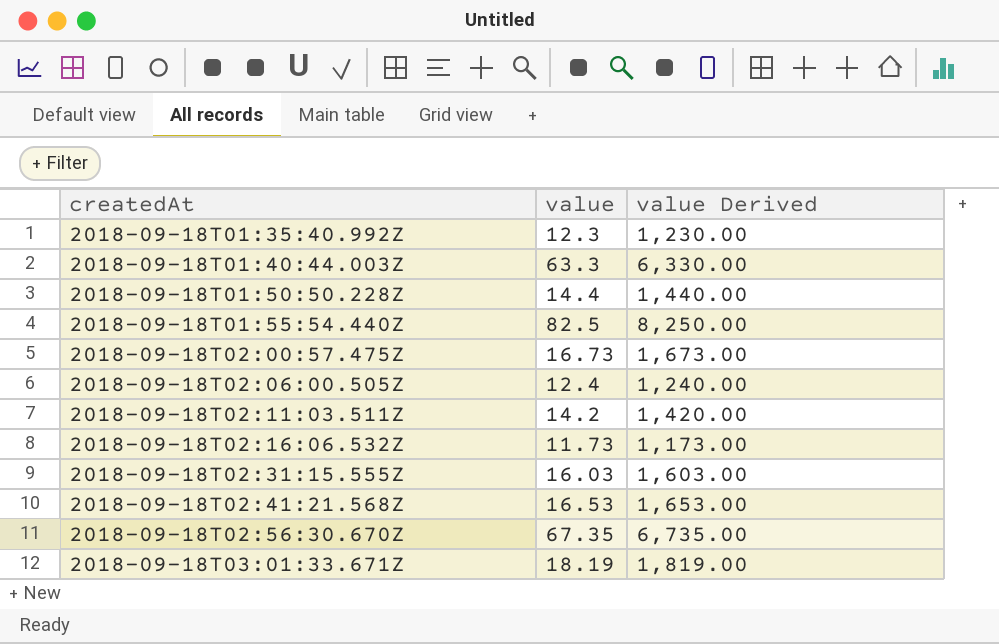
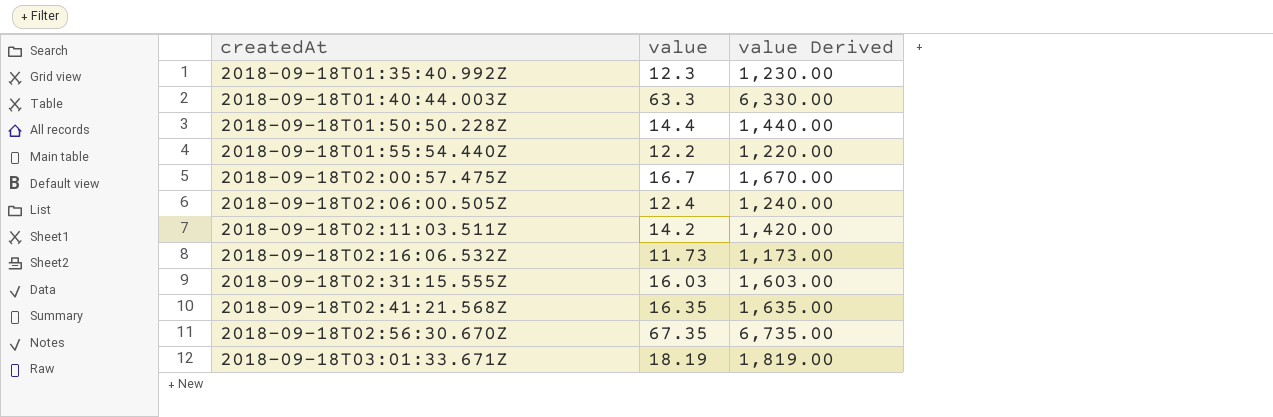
2018-09-18T01:55:54.440Z | value: 82.5 -> 12.2
2018-09-18T01:55:54.440Z | value Derived: 8,250.00 -> 1,220.00
2018-09-18T02:00:57.475Z | value: 16.73 -> 16.7
2018-09-18T02:00:57.475Z | value Derived: 1,673.00 -> 1,670.00
2018-09-18T02:41:21.568Z | value: 16.53 -> 16.35
2018-09-18T02:41:21.568Z | value Derived: 1,653.00 -> 1,635.00

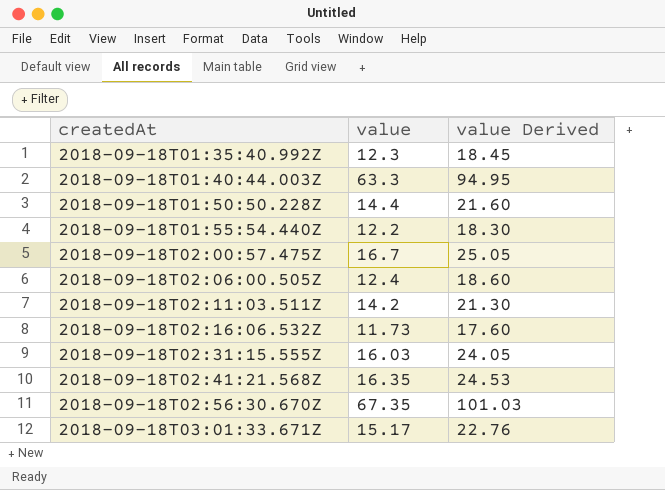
column value Derived | formula: [value] * 100 -> [value] * 1.5
2018-09-18T03:01:33.671Z | value: 18.19 -> 15.17

